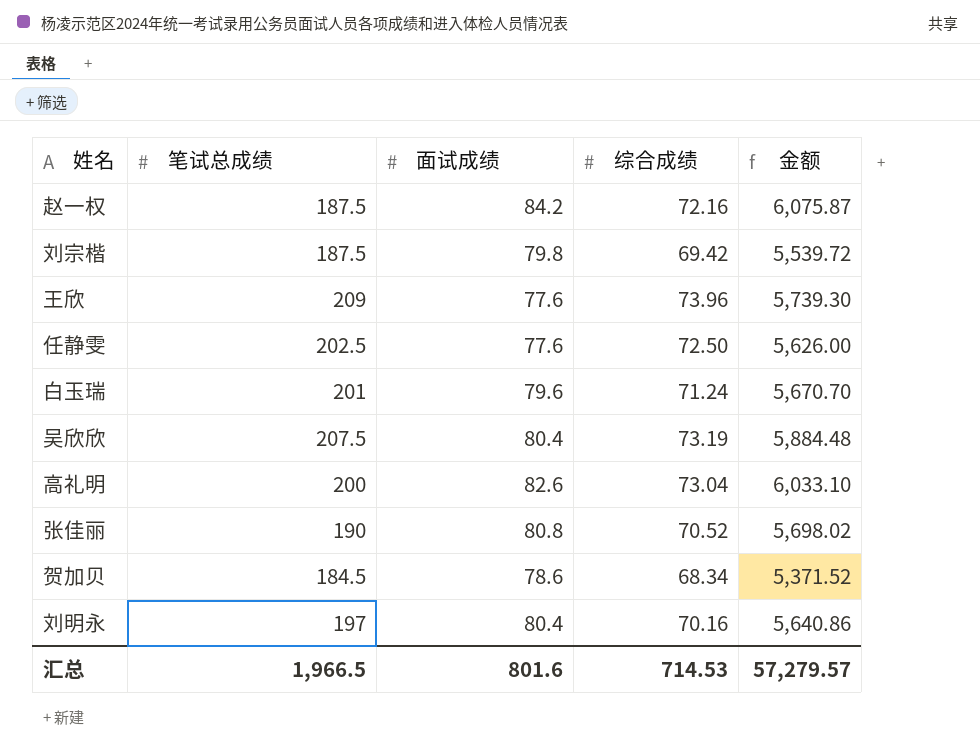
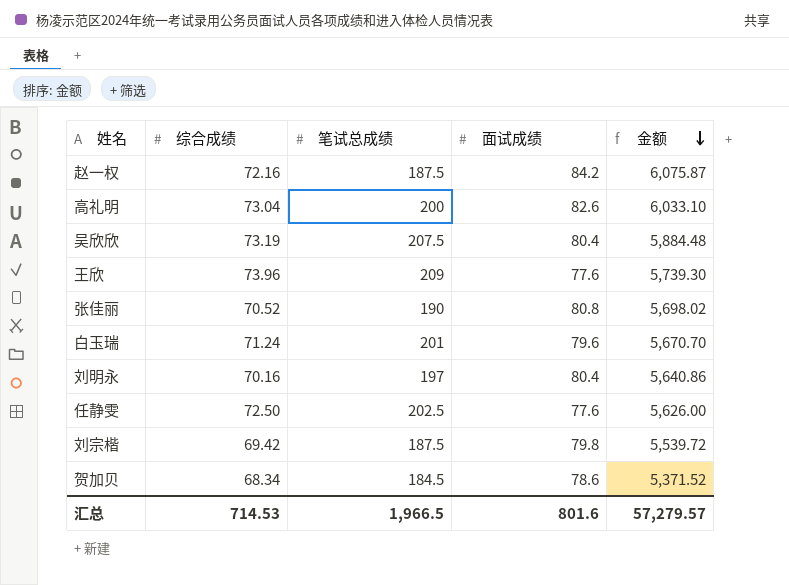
row order: none -> 金额 descending
column 综合成绩 | position: 4 -> 2

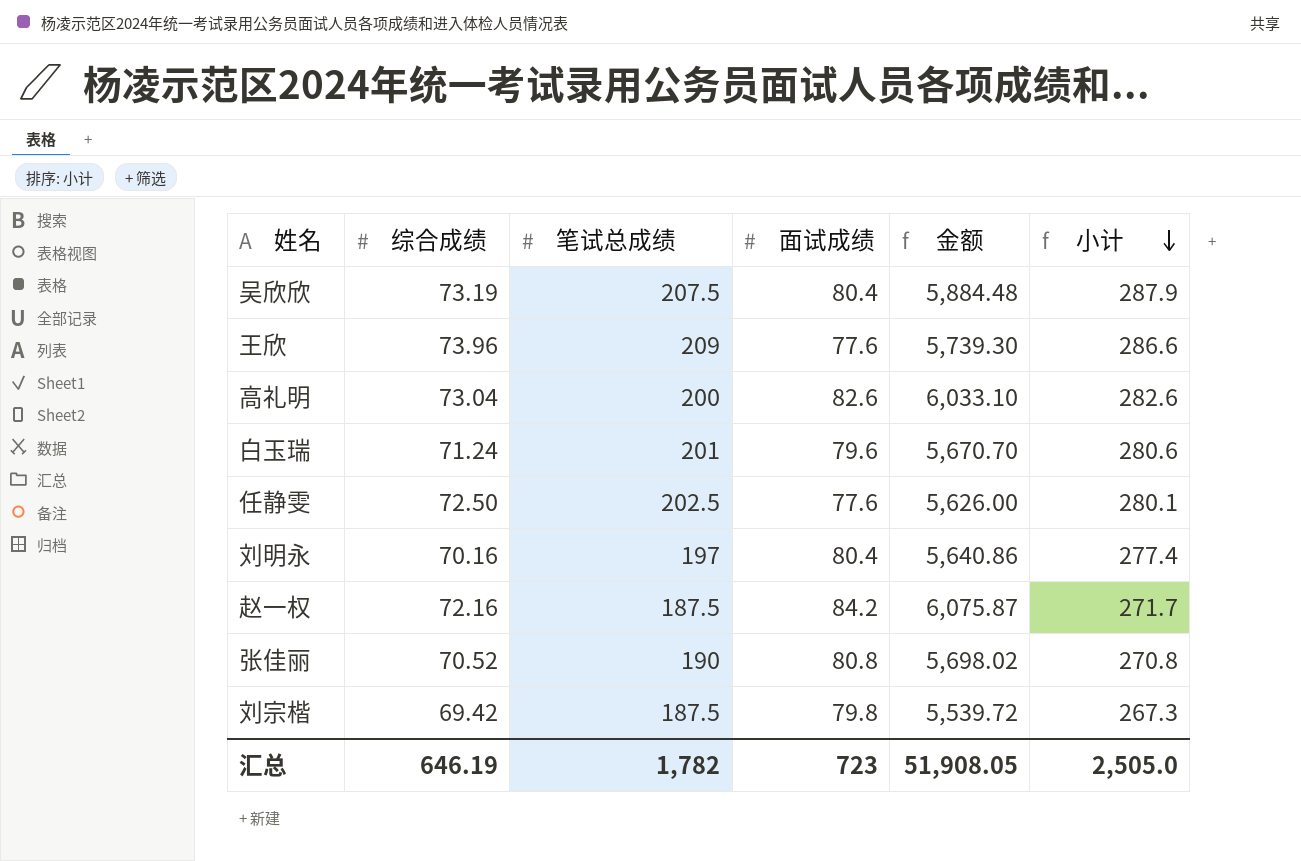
row order: 金额 descending -> 小计 descending
column 小计 | formula: none -> [笔试总成绩] + [面试成绩]
row 贺加贝: 68.34 | 184.5 | 78.6 | 5,371.52 -> none
汇总 | 综合成绩: 714.53 -> 646.19
汇总 | 笔试总成绩: 1,966.5 -> 1,782
汇总 | 面试成绩: 801.6 -> 723
汇总 | 金额: 57,279.57 -> 51,908.05

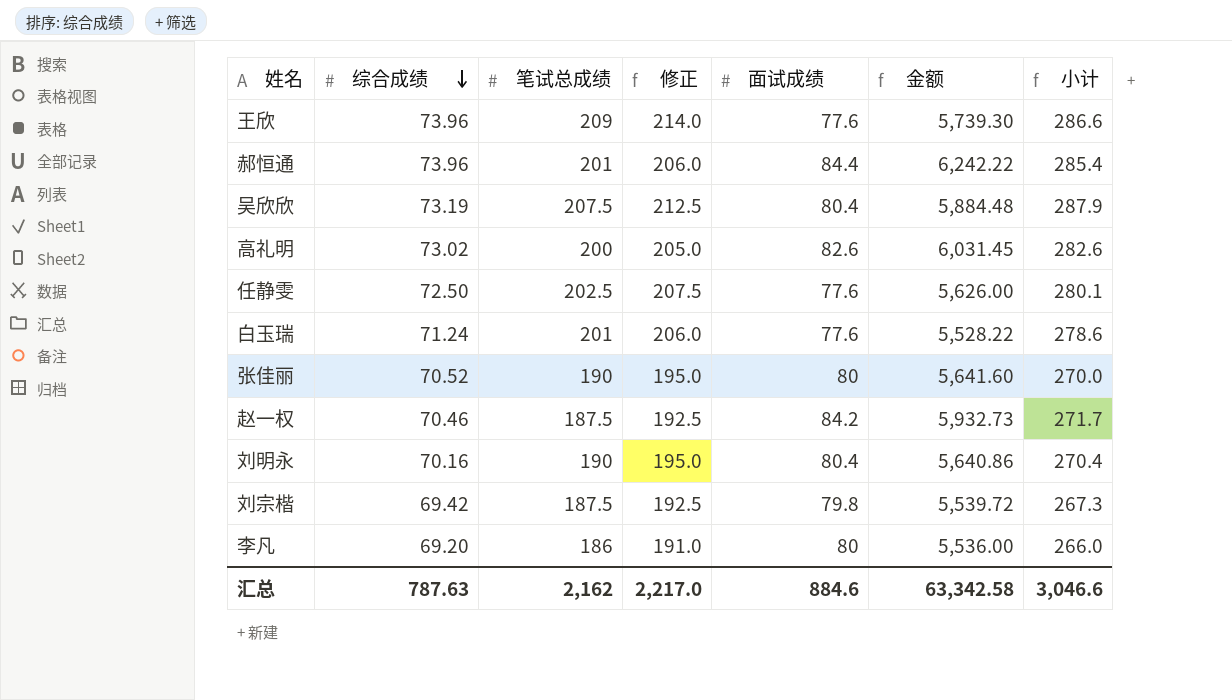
row order: 小计 descending -> 综合成绩 descending
column 修正 | formula: none -> [笔试总成绩] + 5
row 郝恒通: none -> 73.96 | 201 | 206.0 | 84.4 | 6,242.22 | 285.4
高礼明 | 综合成绩: 73.04 -> 73.02
高礼明 | 金额: 6,033.10 -> 6,031.45
白玉瑞 | 面试成绩: 79.6 -> 77.6
白玉瑞 | 金额: 5,670.70 -> 5,528.22
白玉瑞 | 小计: 280.6 -> 278.6
张佳丽 | 面试成绩: 80.8 -> 80
张佳丽 | 金额: 5,698.02 -> 5,641.60
张佳丽 | 小计: 270.8 -> 270.0
赵一权 | 综合成绩: 72.16 -> 70.46
赵一权 | 金额: 6,075.87 -> 5,932.73
刘明永 | 笔试总成绩: 197 -> 190
刘明永 | 小计: 277.4 -> 270.4
row 李凡: none -> 69.20 | 186 | 191.0 | 80 | 5,536.00 | 266.0
汇总 | 综合成绩: 646.19 -> 787.63
汇总 | 笔试总成绩: 1,782 -> 2,162
汇总 | 面试成绩: 723 -> 884.6
汇总 | 金额: 51,908.05 -> 63,342.58
汇总 | 小计: 2,505.0 -> 3,046.6

